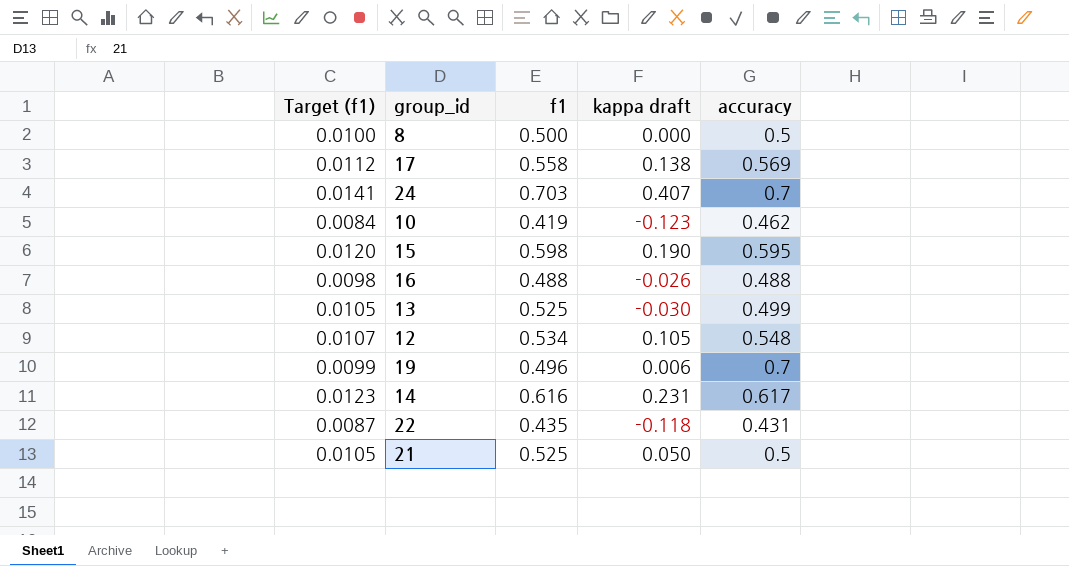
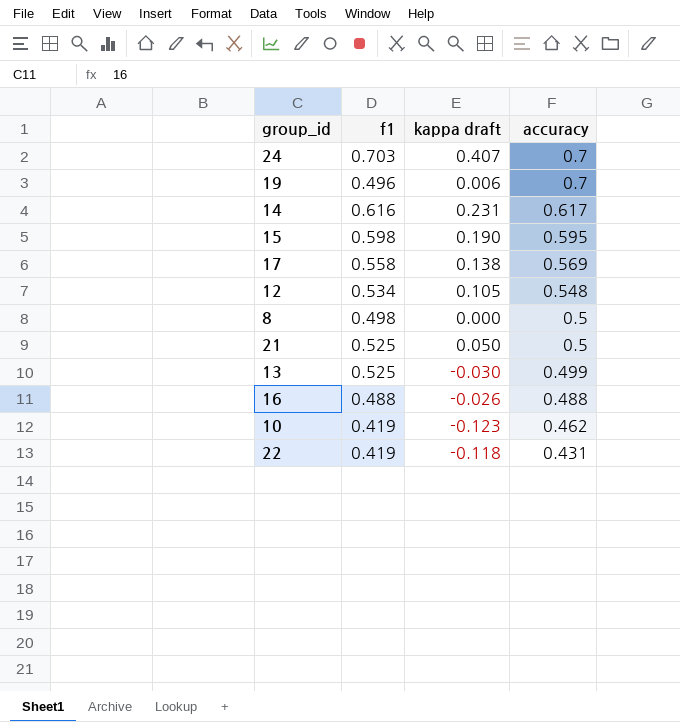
row order: none -> accuracy descending
column Target (f1) | formula: [f1] * 0.02 -> none
8 | f1: 0.500 -> 0.498
22 | f1: 0.435 -> 0.419

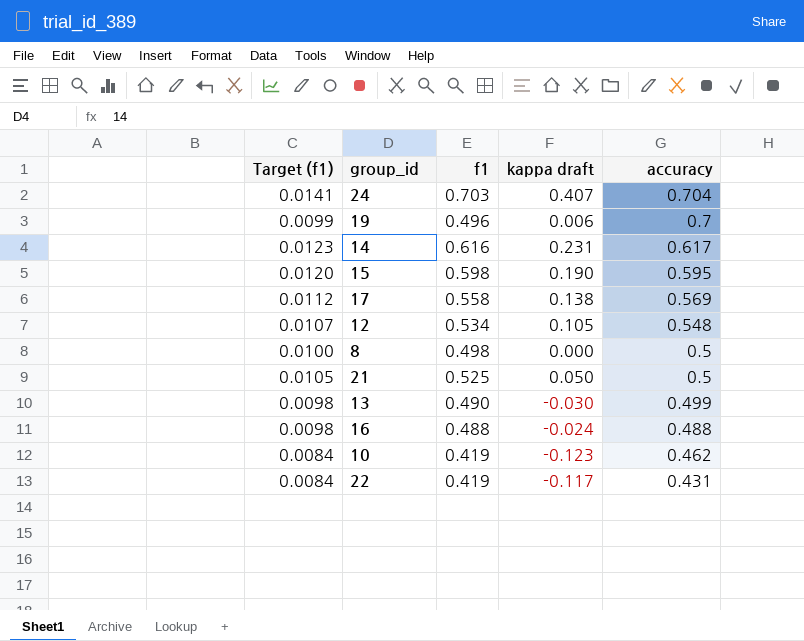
column Target (f1) | formula: none -> [f1] * 0.02
24 | accuracy: 0.7 -> 0.704
13 | f1: 0.525 -> 0.490
16 | kappa draft: -0.026 -> -0.024
22 | kappa draft: -0.118 -> -0.117

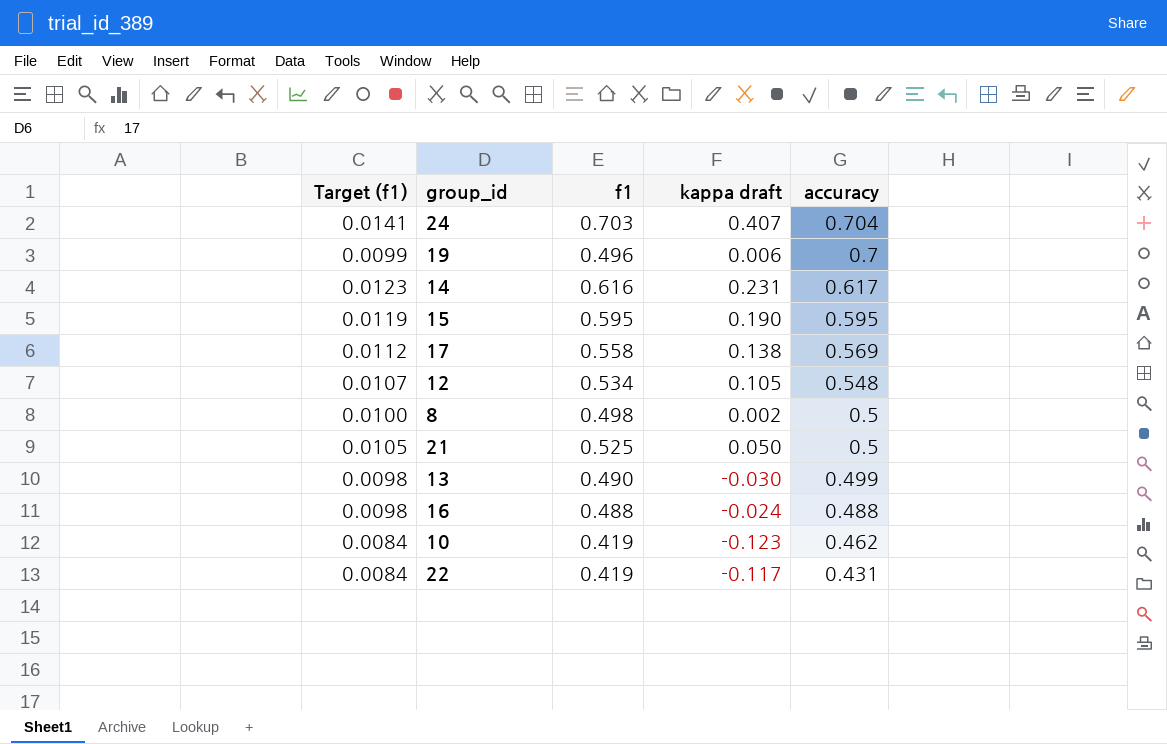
15 | Target (f1): 0.0120 -> 0.0119
15 | f1: 0.598 -> 0.595
8 | kappa draft: 0.000 -> 0.002

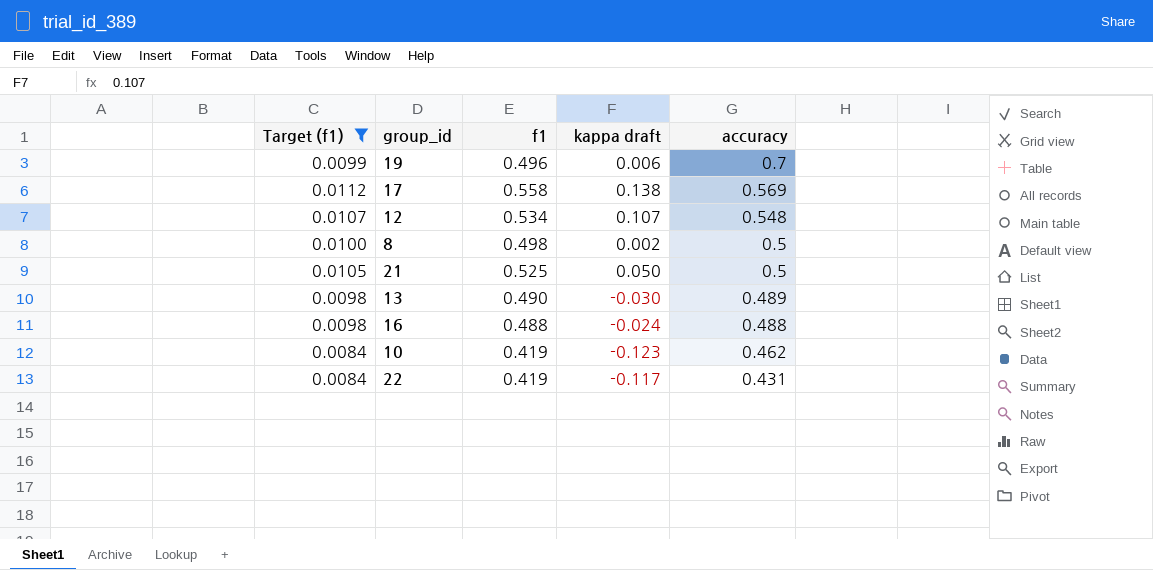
filter: none -> Target (f1) <= 0.0112
12 | kappa draft: 0.105 -> 0.107
13 | accuracy: 0.499 -> 0.489

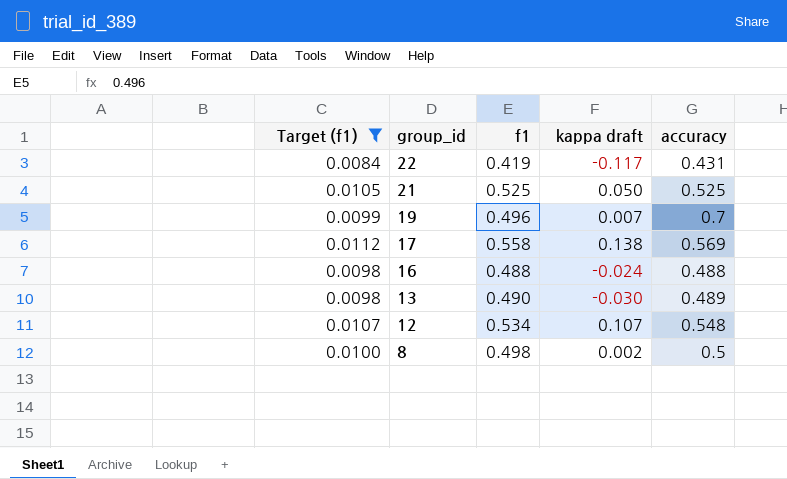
row order: accuracy descending -> group_id descending
row 10: 0.0084 | 0.419 | -0.123 | 0.462 -> none
21 | accuracy: 0.5 -> 0.525
19 | kappa draft: 0.006 -> 0.007

